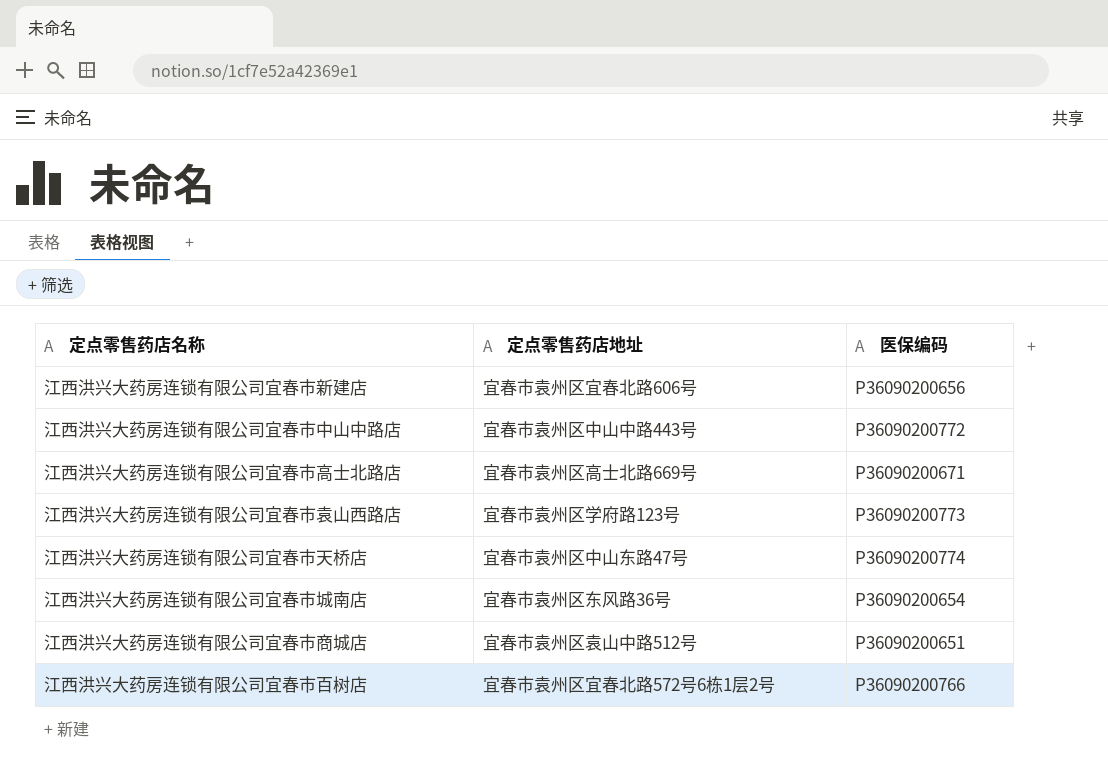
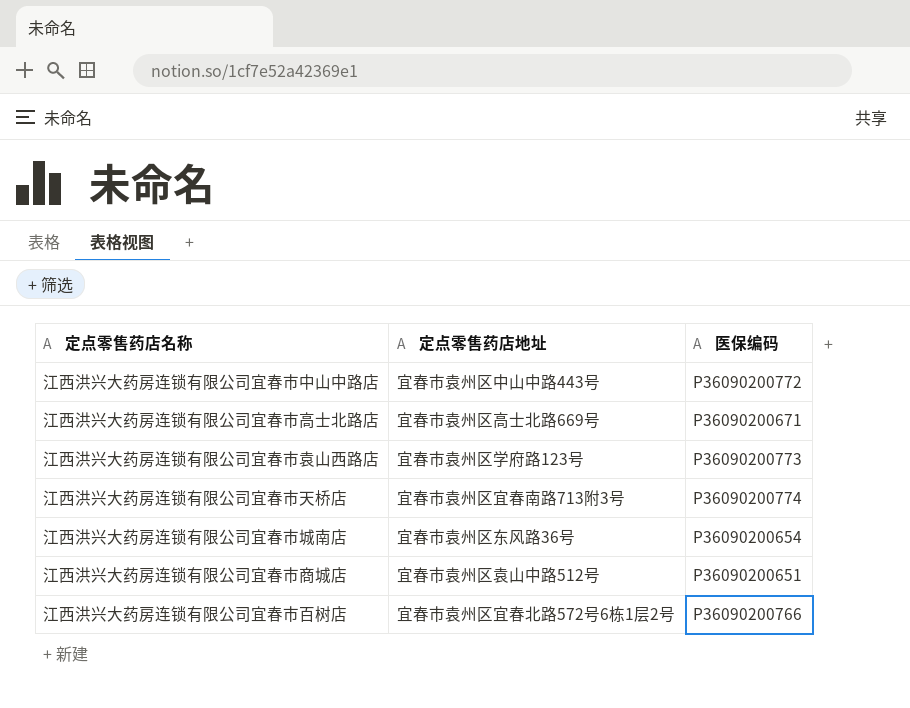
row 江西洪兴大药房连锁有限公司宜春市新建店: 宜春市袁州区宜春北路606号 | P36090200656 -> none
江西洪兴大药房连锁有限公司宜春市天桥店 | 定点零售药店地址: 宜春市袁州区中山东路47号 -> 宜春市袁州区宜春南路713附3号

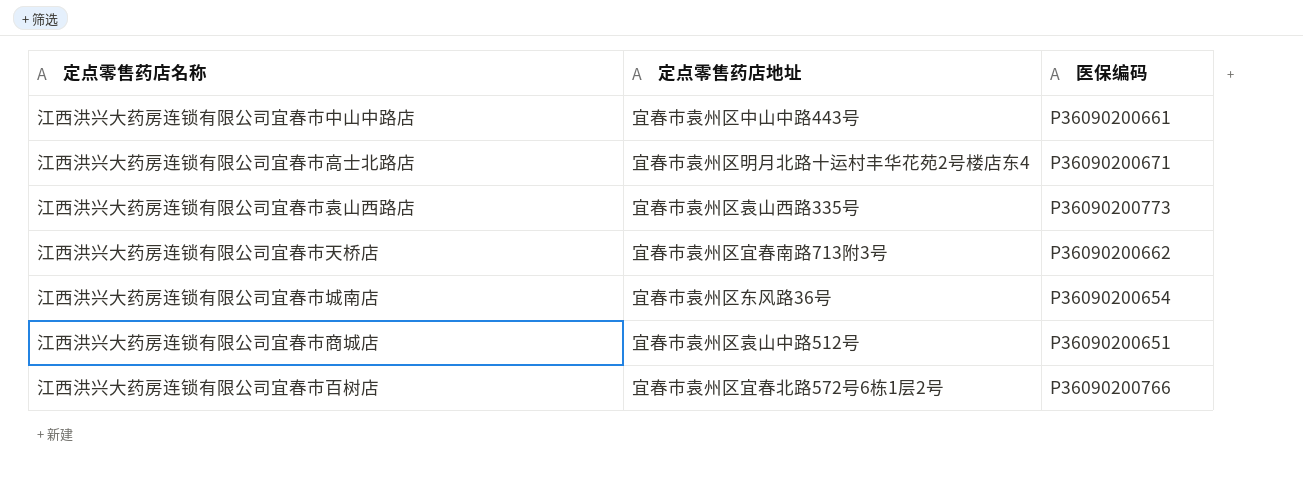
江西洪兴大药房连锁有限公司宜春市中山中路店 | 医保编码: P36090200772 -> P36090200661
江西洪兴大药房连锁有限公司宜春市高士北路店 | 定点零售药店地址: 宜春市袁州区高士北路669号 -> 宜春市袁州区明月北路十运村丰华花苑2号楼店东4
江西洪兴大药房连锁有限公司宜春市袁山西路店 | 定点零售药店地址: 宜春市袁州区学府路123号 -> 宜春市袁州区袁山西路335号
江西洪兴大药房连锁有限公司宜春市天桥店 | 医保编码: P36090200774 -> P36090200662

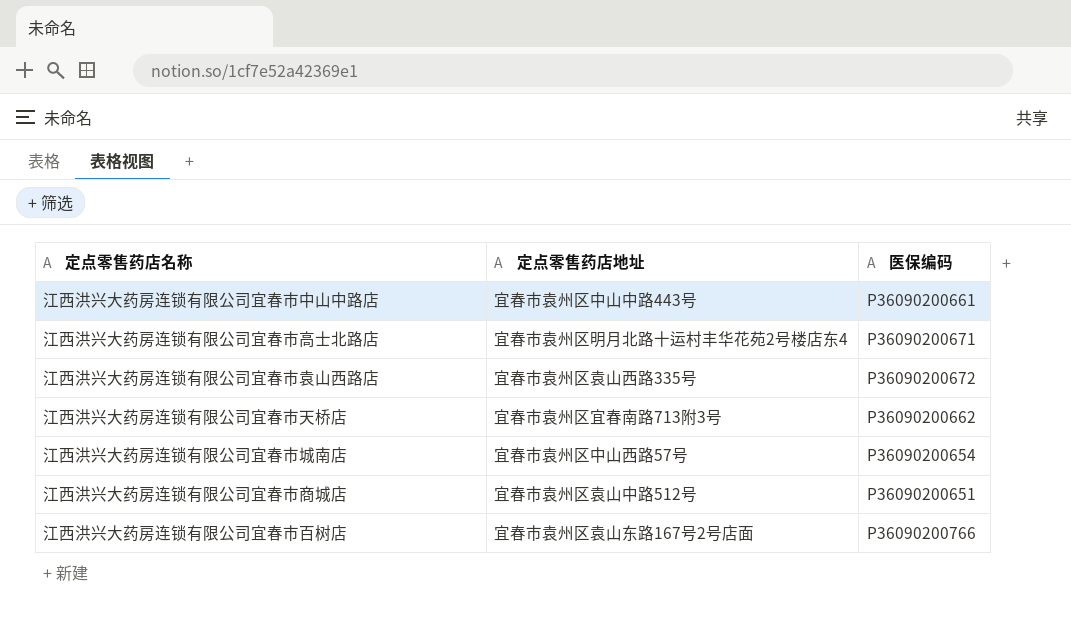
江西洪兴大药房连锁有限公司宜春市袁山西路店 | 医保编码: P36090200773 -> P36090200672
江西洪兴大药房连锁有限公司宜春市城南店 | 定点零售药店地址: 宜春市袁州区东风路36号 -> 宜春市袁州区中山西路57号
江西洪兴大药房连锁有限公司宜春市百树店 | 定点零售药店地址: 宜春市袁州区宜春北路572号6栋1层2号 -> 宜春市袁州区袁山东路167号2号店面

